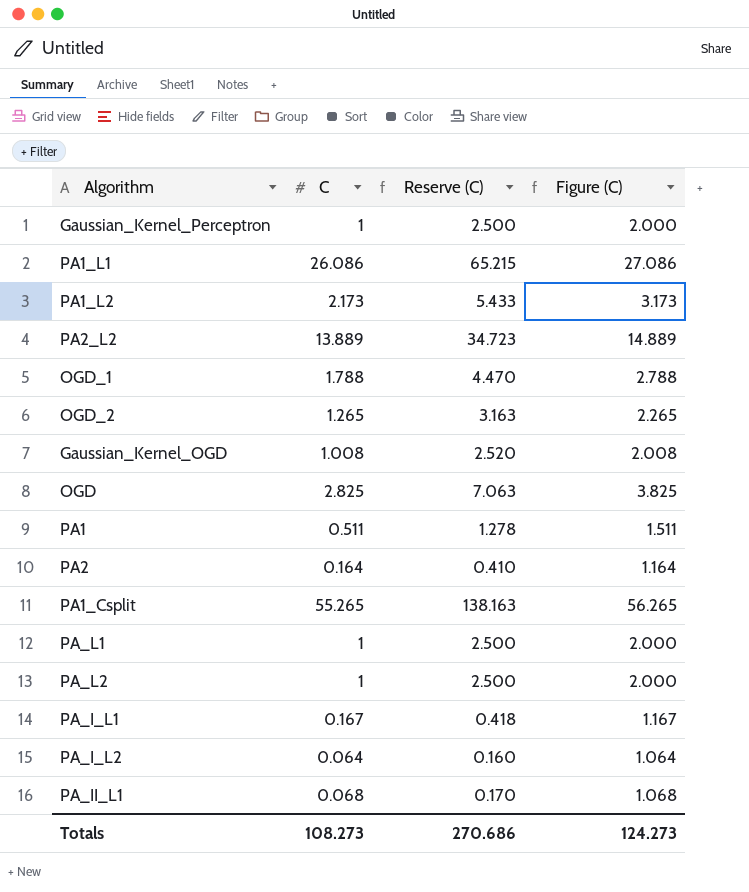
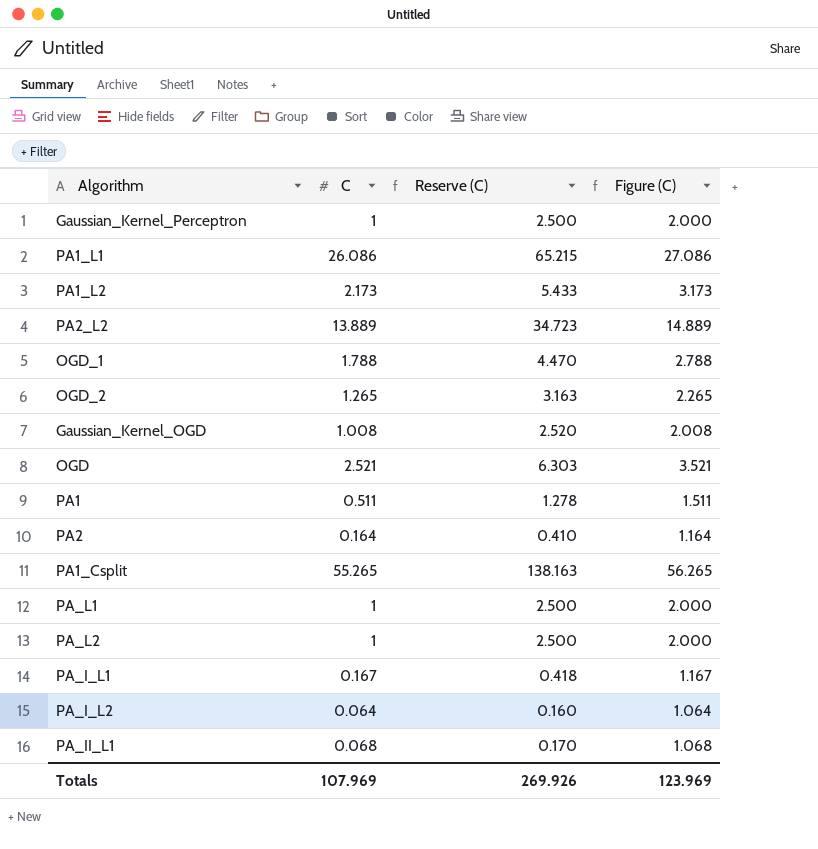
OGD | C: 2.825 -> 2.521
OGD | Reserve (C): 7.063 -> 6.303
OGD | Figure (C): 3.825 -> 3.521
Totals | C: 108.273 -> 107.969
Totals | Reserve (C): 270.686 -> 269.926
Totals | Figure (C): 124.273 -> 123.969

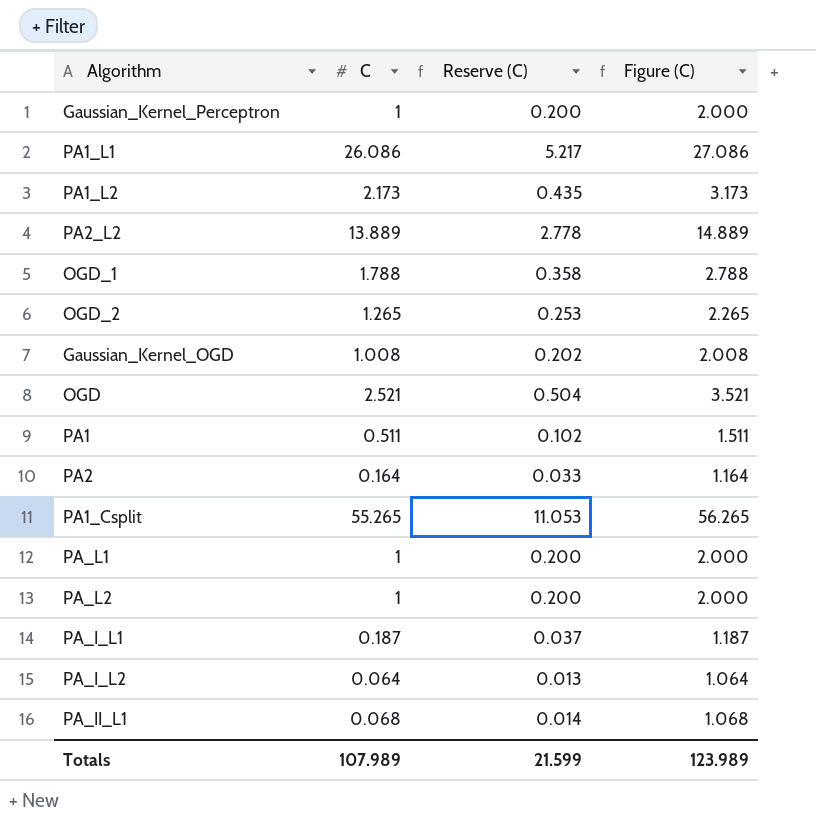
column Reserve (C) | formula: [C] * 2.5 -> [C] * 0.2
PA_I_L1 | C: 0.167 -> 0.187
PA_I_L1 | Figure (C): 1.167 -> 1.187
Totals | C: 107.969 -> 107.989
Totals | Reserve (C): 269.926 -> 21.599
Totals | Figure (C): 123.969 -> 123.989

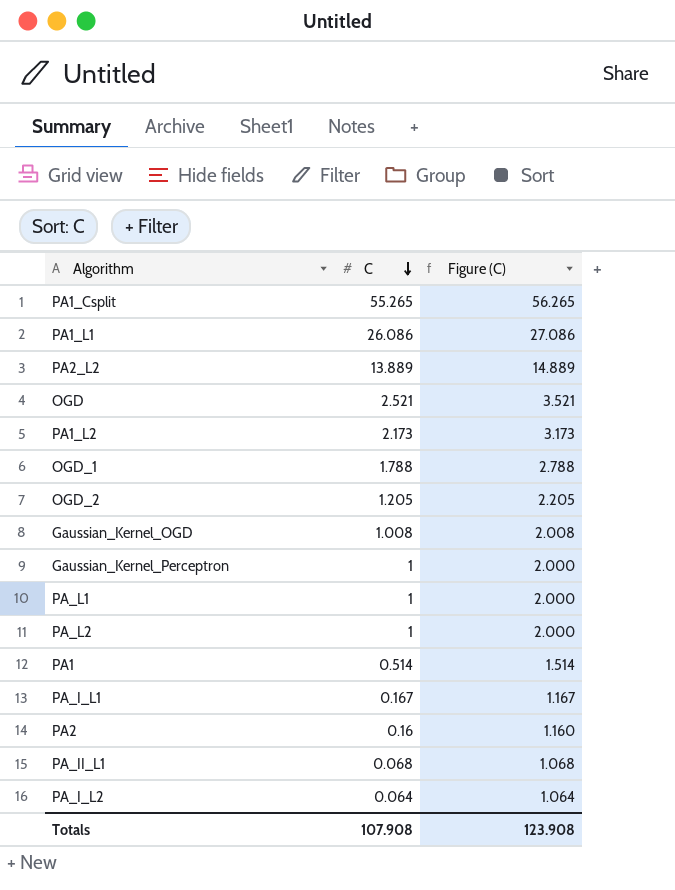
row order: none -> C descending
column Reserve (C) | formula: [C] * 0.2 -> none
OGD_2 | C: 1.265 -> 1.205
OGD_2 | Figure (C): 2.265 -> 2.205
PA1 | C: 0.511 -> 0.514
PA1 | Figure (C): 1.511 -> 1.514
PA_I_L1 | C: 0.187 -> 0.167
PA_I_L1 | Figure (C): 1.187 -> 1.167
PA2 | C: 0.164 -> 0.16
PA2 | Figure (C): 1.164 -> 1.160
Totals | C: 107.989 -> 107.908
Totals | Figure (C): 123.989 -> 123.908

